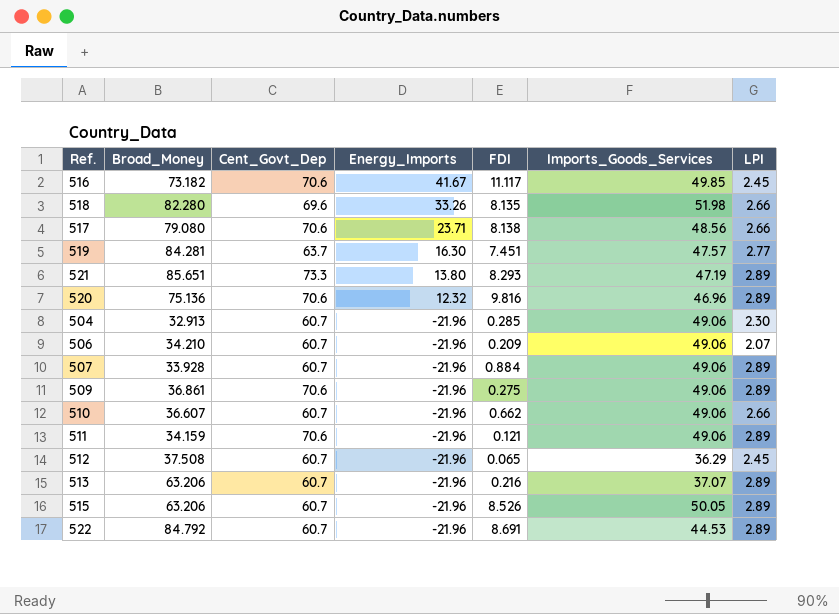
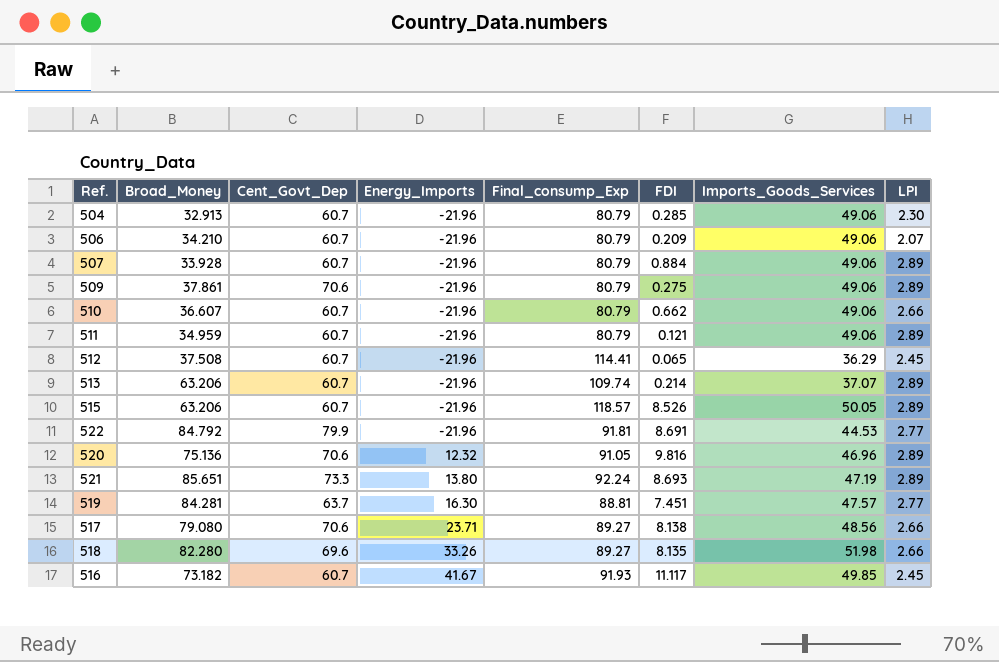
row order: Energy_Imports descending -> Energy_Imports ascending
column Final_consump_Exp | position: none -> 5
509 | Broad_Money: 36.861 -> 37.861
511 | Broad_Money: 34.159 -> 34.959
511 | Cent_Govt_Dep: 70.6 -> 60.7
513 | FDI: 0.216 -> 0.214
522 | Cent_Govt_Dep: 60.7 -> 79.9
522 | LPI: 2.89 -> 2.77
521 | FDI: 8.293 -> 8.693
516 | Cent_Govt_Dep: 70.6 -> 60.7

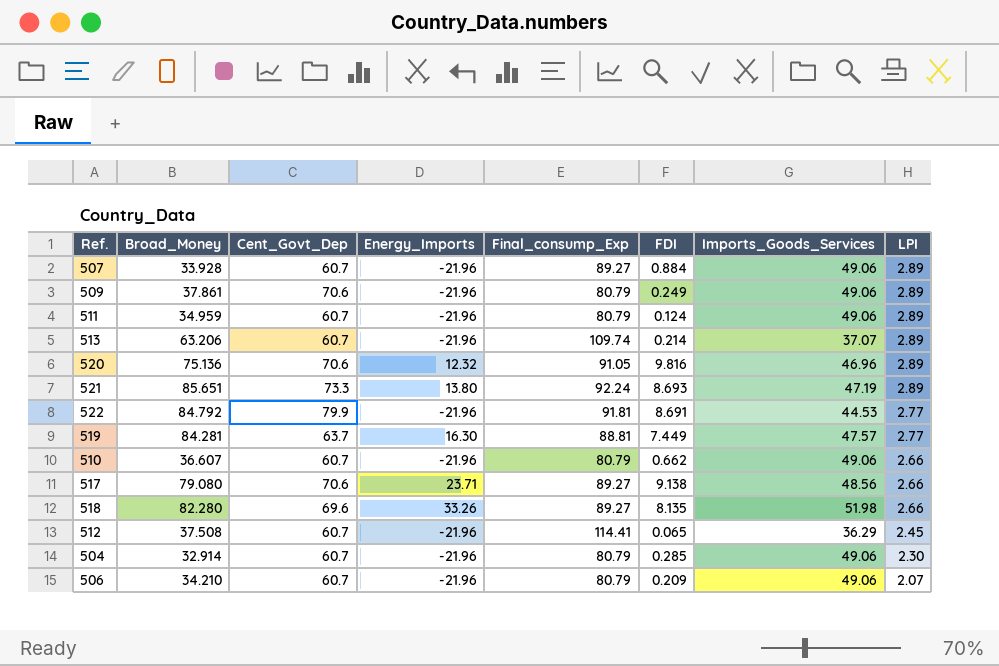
row order: Energy_Imports ascending -> LPI descending
row 515: 63.206 | 60.7 | -21.96 | 118.57 | 8.526 | 50.05 | 2.89 -> none
row 516: 73.182 | 60.7 | 41.67 | 91.93 | 11.117 | 49.85 | 2.45 -> none
507 | Final_consump_Exp: 80.79 -> 89.27
509 | FDI: 0.275 -> 0.249
511 | FDI: 0.121 -> 0.124
519 | FDI: 7.451 -> 7.449
517 | FDI: 8.138 -> 9.138
504 | Broad_Money: 32.913 -> 32.914

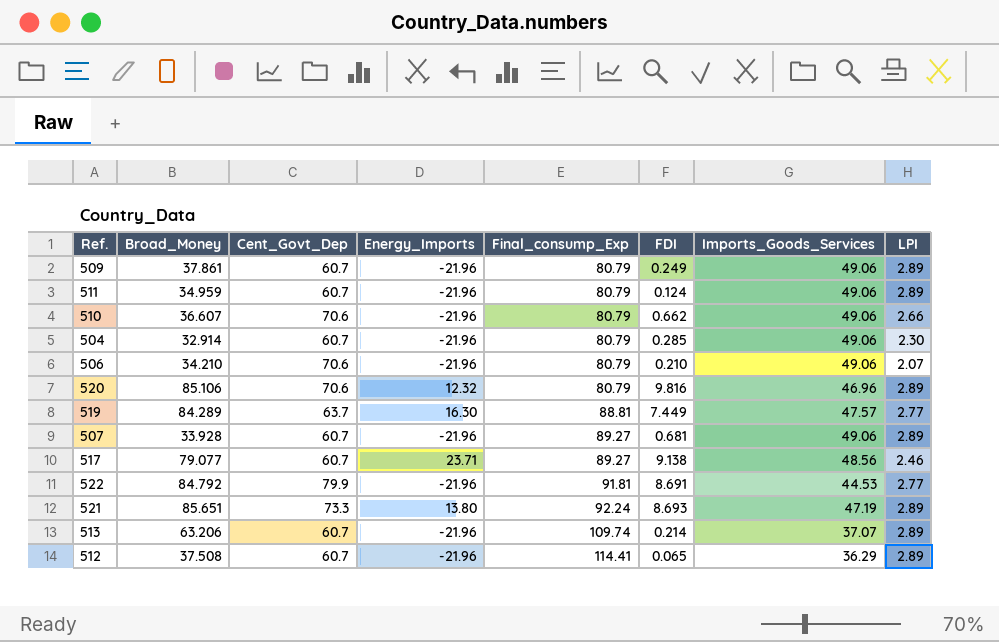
row order: LPI descending -> Final_consump_Exp ascending
row 518: 82.280 | 69.6 | 33.26 | 89.27 | 8.135 | 51.98 | 2.66 -> none
509 | Cent_Govt_Dep: 70.6 -> 60.7
510 | Cent_Govt_Dep: 60.7 -> 70.6
506 | Cent_Govt_Dep: 60.7 -> 70.6
506 | FDI: 0.209 -> 0.210
520 | Broad_Money: 75.136 -> 85.106
520 | Final_consump_Exp: 91.05 -> 80.79
519 | Broad_Money: 84.281 -> 84.289
507 | FDI: 0.884 -> 0.681
517 | Broad_Money: 79.080 -> 79.077
517 | Cent_Govt_Dep: 70.6 -> 60.7
517 | LPI: 2.66 -> 2.46
512 | LPI: 2.45 -> 2.89

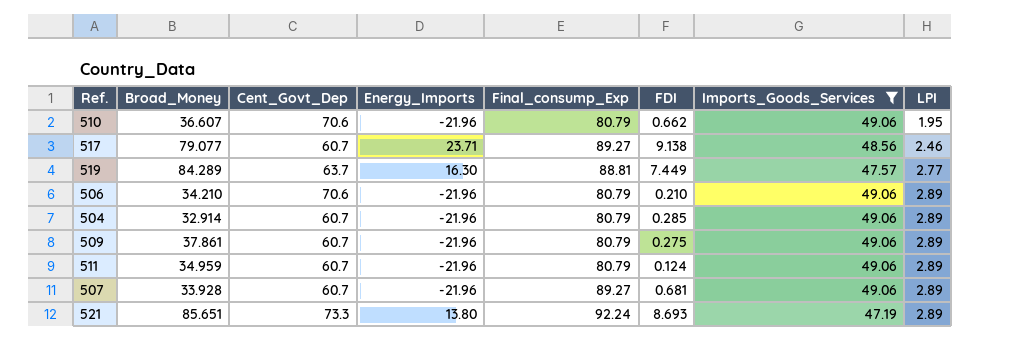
filter: none -> Imports_Goods_Services >= 47.19
row order: Final_consump_Exp ascending -> LPI ascending
510 | LPI: 2.66 -> 1.95
506 | LPI: 2.07 -> 2.89
504 | LPI: 2.30 -> 2.89
509 | FDI: 0.249 -> 0.275

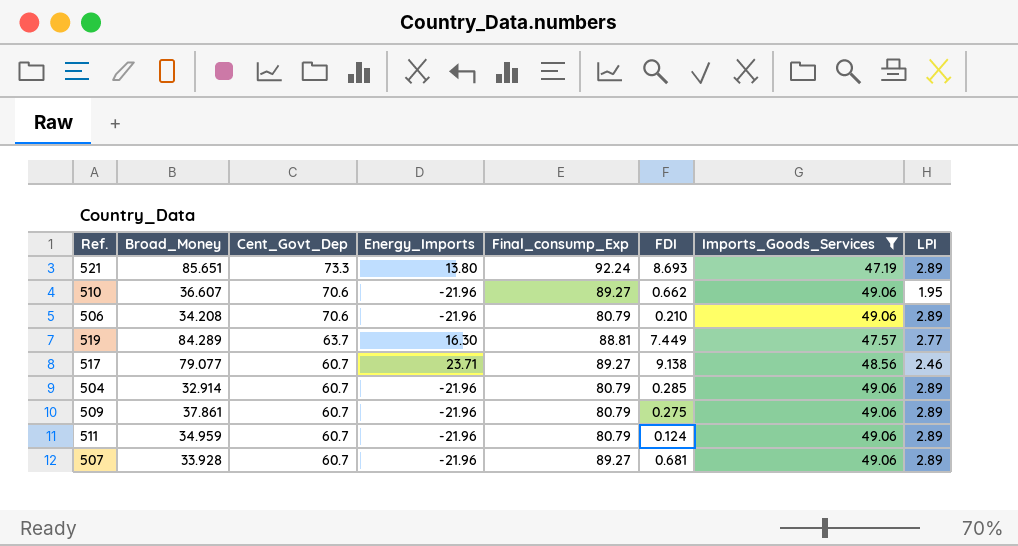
row order: LPI ascending -> Cent_Govt_Dep descending
510 | Final_consump_Exp: 80.79 -> 89.27
506 | Broad_Money: 34.210 -> 34.208

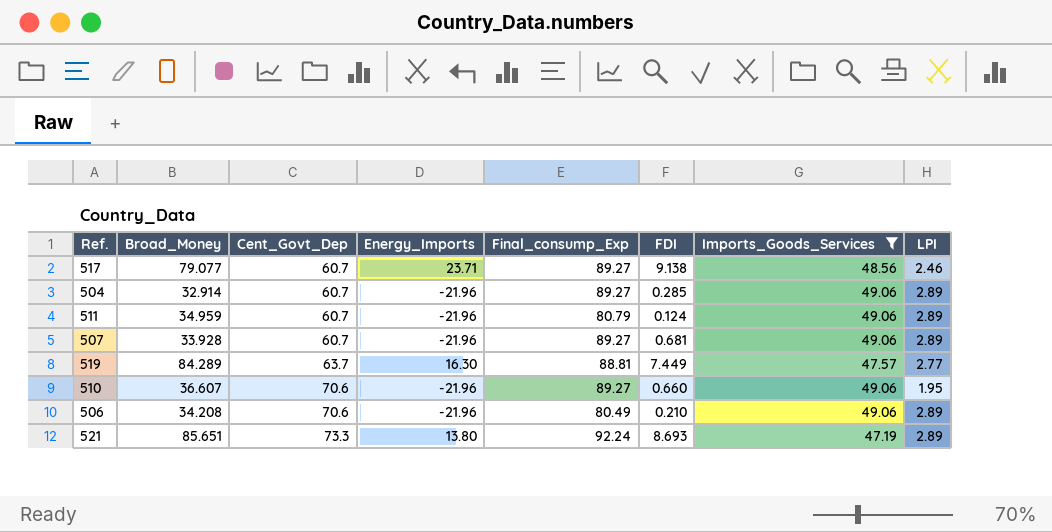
row order: Cent_Govt_Dep descending -> Cent_Govt_Dep ascending
row 509: 37.861 | 60.7 | -21.96 | 80.79 | 0.275 | 49.06 | 2.89 -> none
504 | Final_consump_Exp: 80.79 -> 89.27
510 | FDI: 0.662 -> 0.660
506 | Final_consump_Exp: 80.79 -> 80.49

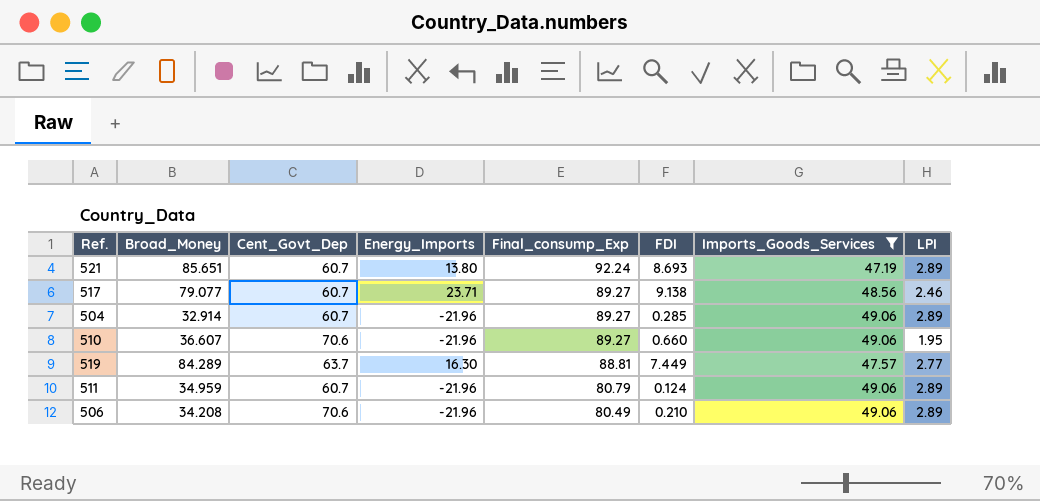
row order: Cent_Govt_Dep ascending -> Final_consump_Exp descending
row 507: 33.928 | 60.7 | -21.96 | 89.27 | 0.681 | 49.06 | 2.89 -> none
521 | Cent_Govt_Dep: 73.3 -> 60.7

